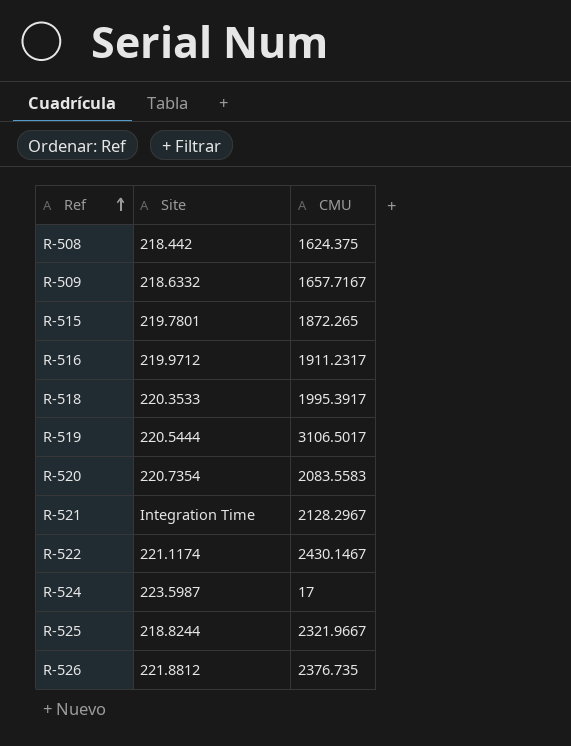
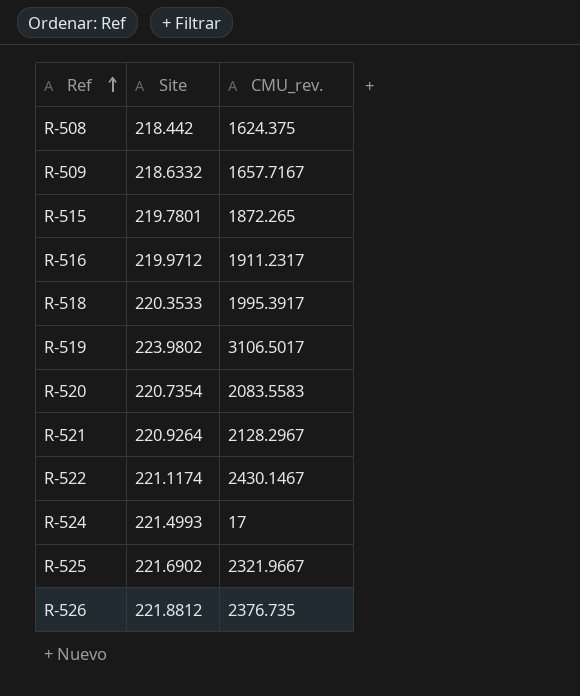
column name: CMU -> CMU_rev.
R-519 | Site: 220.5444 -> 223.9802
R-521 | Site: Integration Time -> 220.9264
R-524 | Site: 223.5987 -> 221.4993
R-525 | Site: 218.8244 -> 221.6902

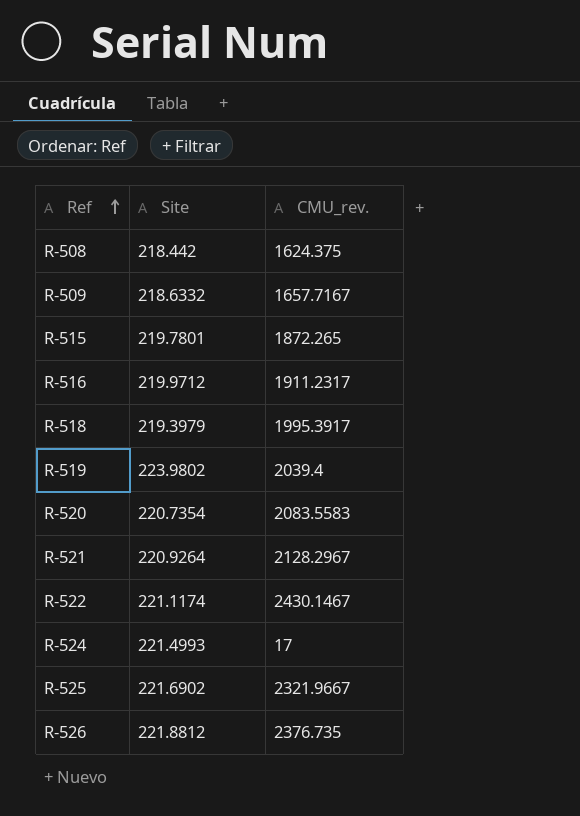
R-518 | Site: 220.3533 -> 219.3979
R-519 | CMU_rev.: 3106.5017 -> 2039.4

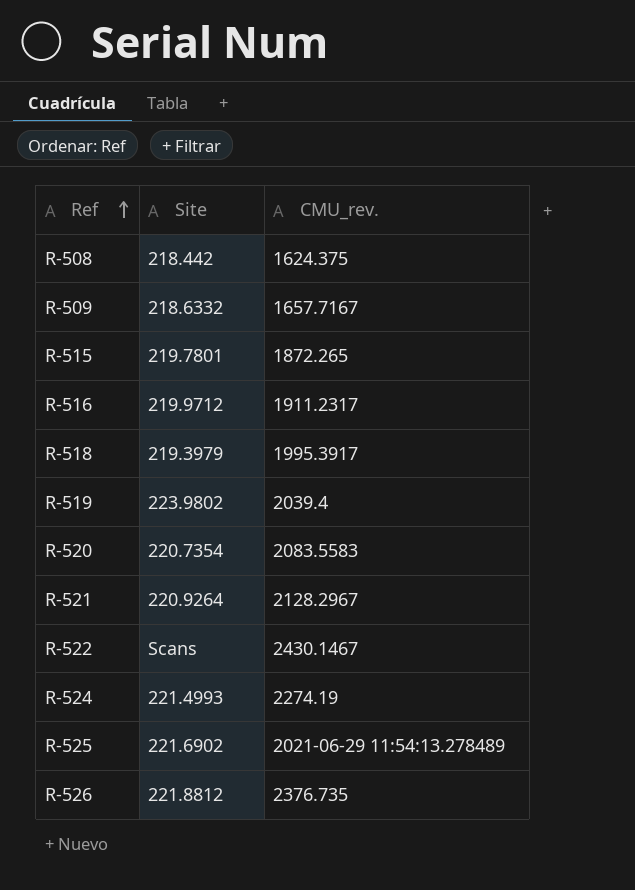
R-522 | Site: 221.1174 -> Scans
R-524 | CMU_rev.: 17 -> 2274.19
R-525 | CMU_rev.: 2321.9667 -> 2021-06-29 11:54:13.278489

